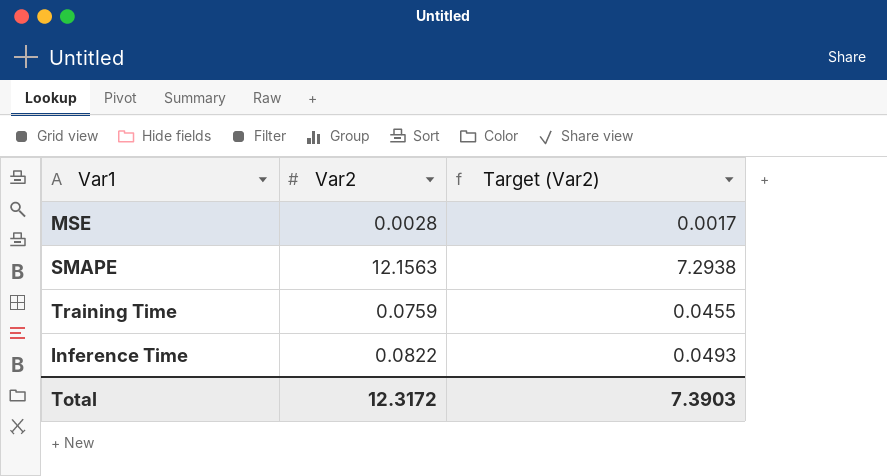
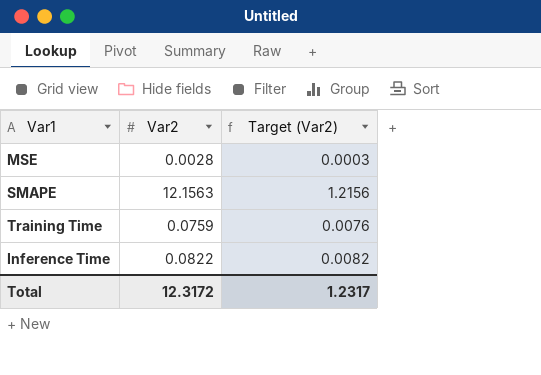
column Target (Var2) | formula: [Var2] * 0.6 -> [Var2] * 0.1
Total | Target (Var2): 7.3903 -> 1.2317

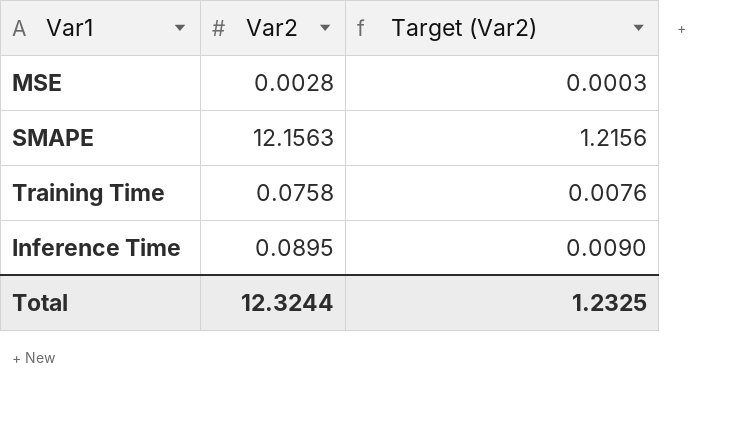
Training Time | Var2: 0.0759 -> 0.0758
Inference Time | Var2: 0.0822 -> 0.0895
Inference Time | Target (Var2): 0.0082 -> 0.0090
Total | Var2: 12.3172 -> 12.3244
Total | Target (Var2): 1.2317 -> 1.2325

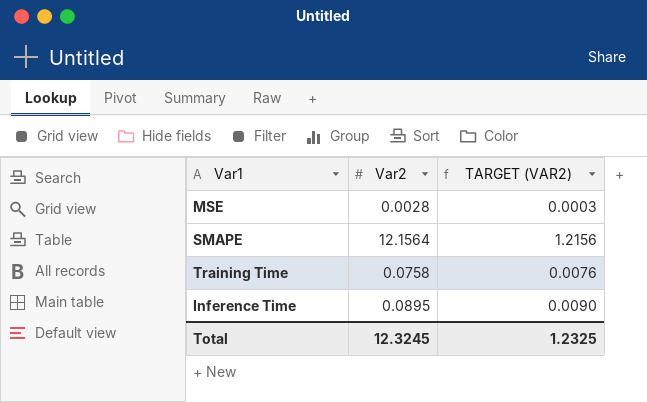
column name: Target (Var2) -> TARGET (VAR2)
SMAPE | Var2: 12.1563 -> 12.1564
Total | Var2: 12.3244 -> 12.3245

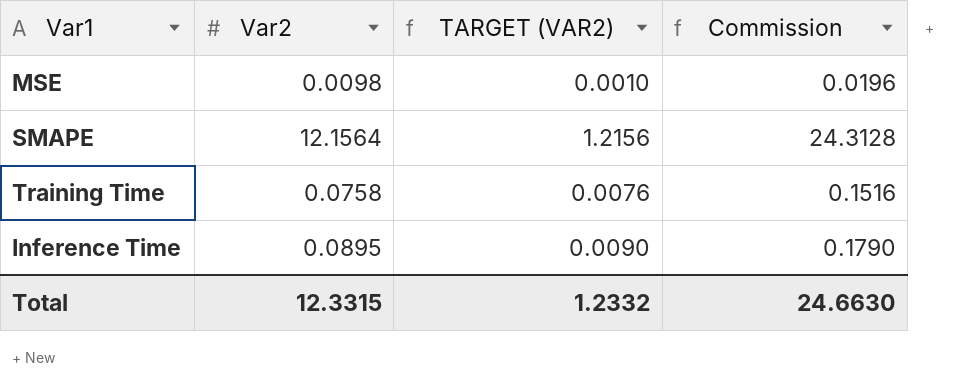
column Commission | formula: none -> [Var2] * 2
MSE | Var2: 0.0028 -> 0.0098
MSE | TARGET (VAR2): 0.0003 -> 0.0010
Total | Var2: 12.3245 -> 12.3315
Total | TARGET (VAR2): 1.2325 -> 1.2332

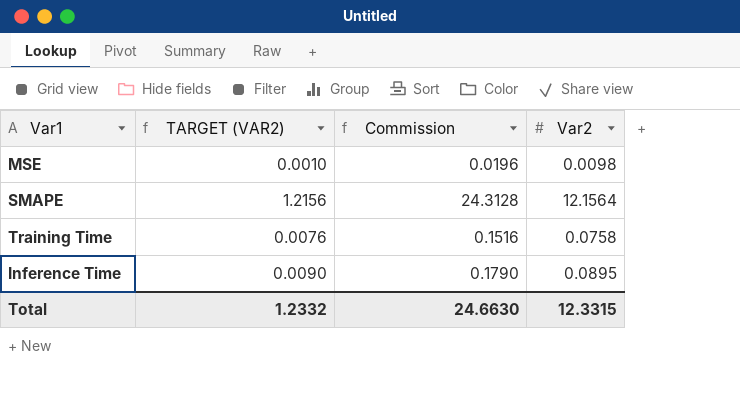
column Var2 | position: 2 -> 4

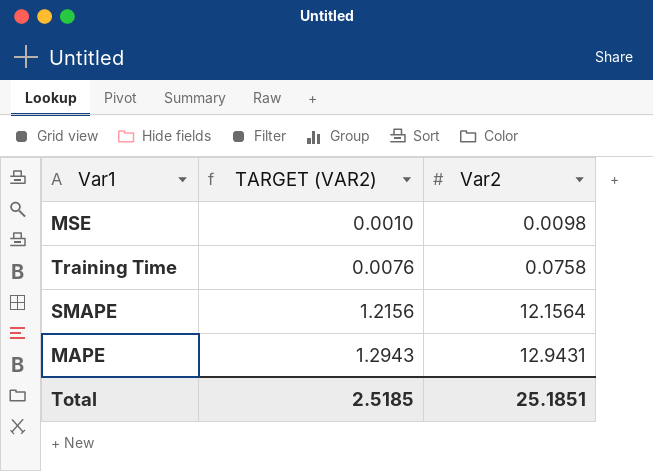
row order: none -> TARGET (VAR2) ascending
column Commission | formula: [Var2] * 2 -> none
row Inference Time: 0.0090 | 0.1790 | 0.0895 -> none
row MAPE: none -> 1.2943 | 12.9431
Total | TARGET (VAR2): 1.2332 -> 2.5185
Total | Var2: 12.3315 -> 25.1851

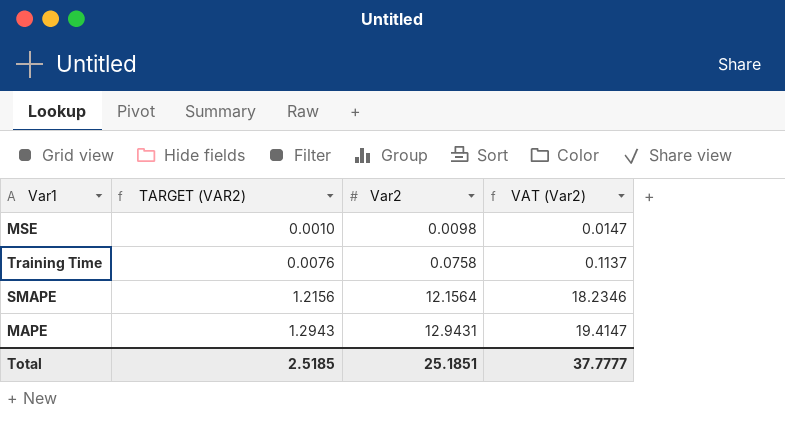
column VAT (Var2) | formula: none -> [Var2] * 1.5

